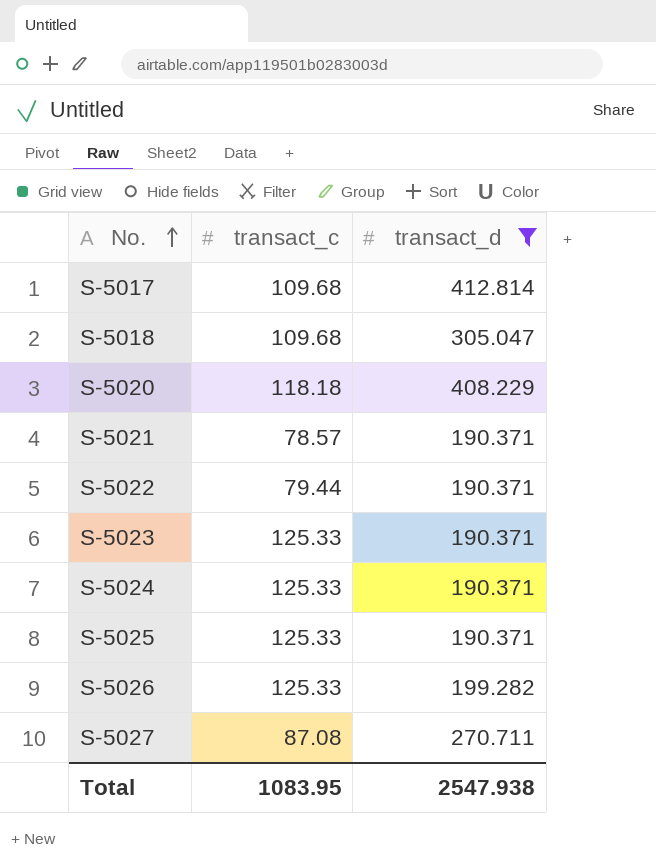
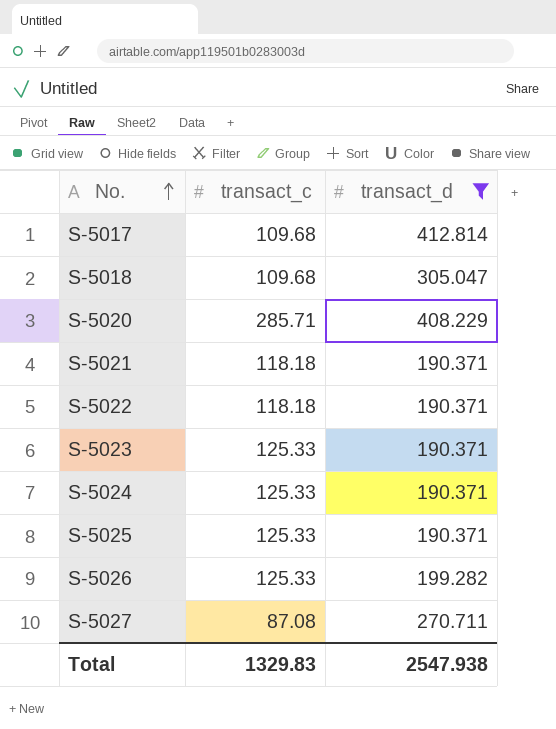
S-5020 | transact_c: 118.18 -> 285.71
S-5021 | transact_c: 78.57 -> 118.18
S-5022 | transact_c: 79.44 -> 118.18
Total | transact_c: 1083.95 -> 1329.83

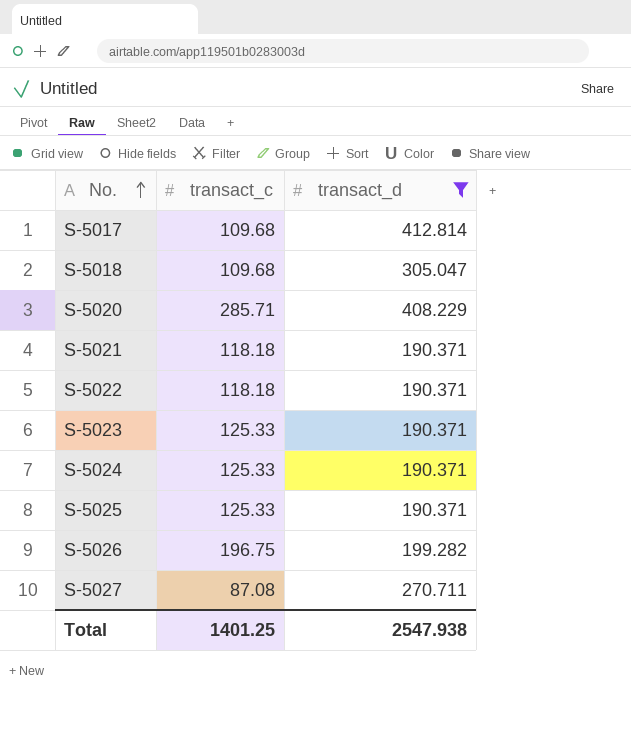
S-5026 | transact_c: 125.33 -> 196.75
Total | transact_c: 1329.83 -> 1401.25

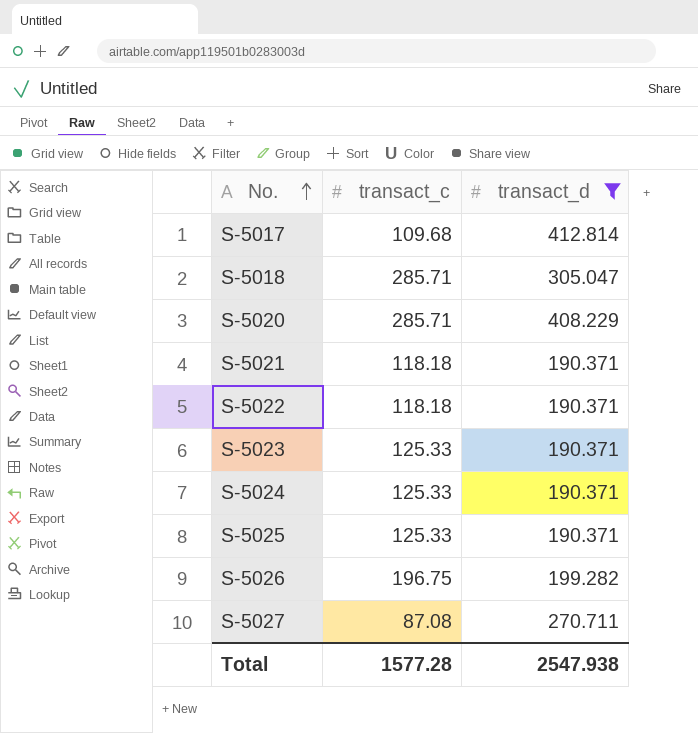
S-5018 | transact_c: 109.68 -> 285.71
Total | transact_c: 1401.25 -> 1577.28

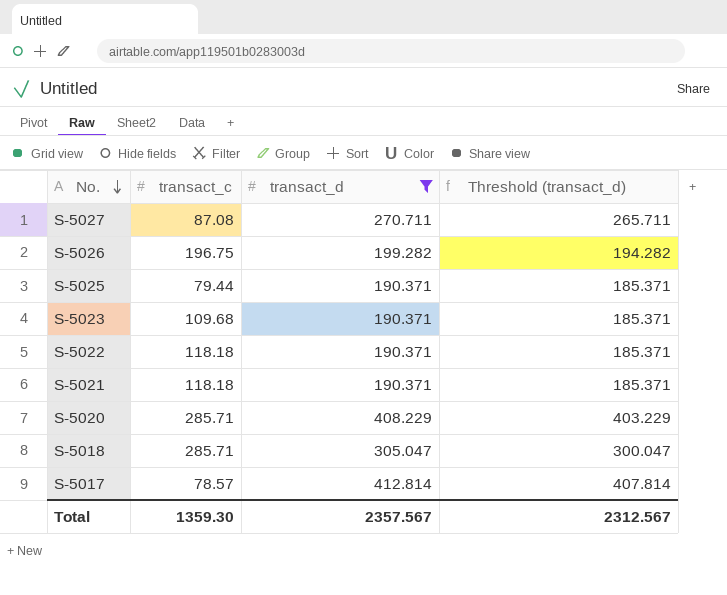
row order: No. ascending -> No. descending
column Threshold (transact_d) | formula: none -> [transact_d] - 5
row S-5024: 125.33 | 190.371 -> none
S-5025 | transact_c: 125.33 -> 79.44
S-5023 | transact_c: 125.33 -> 109.68
S-5017 | transact_c: 109.68 -> 78.57
Total | transact_c: 1577.28 -> 1359.30
Total | transact_d: 2547.938 -> 2357.567

